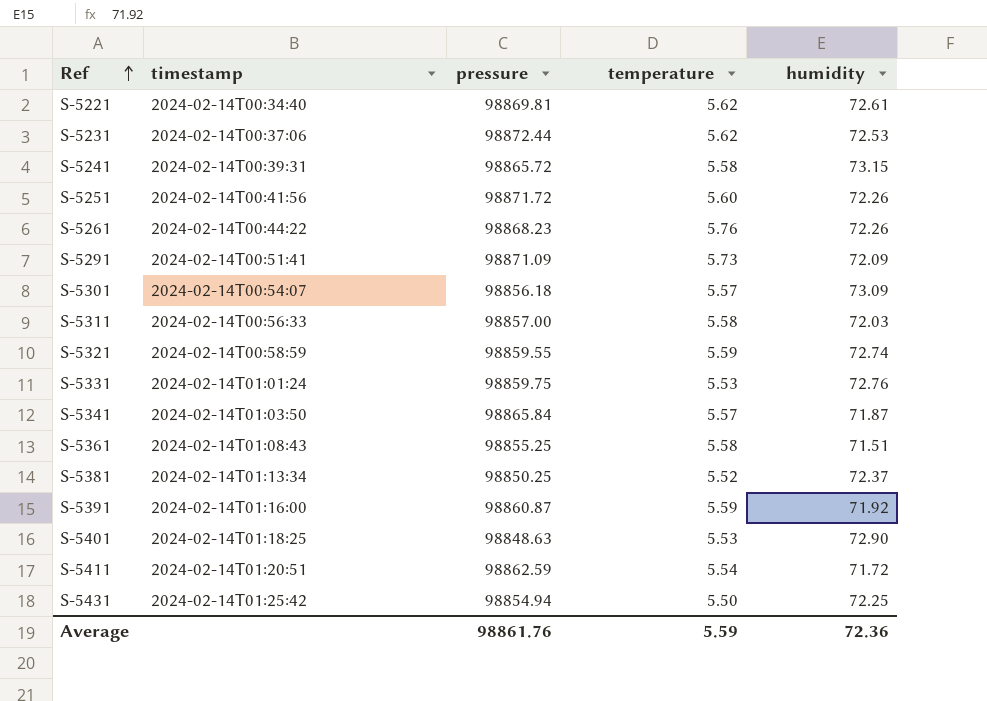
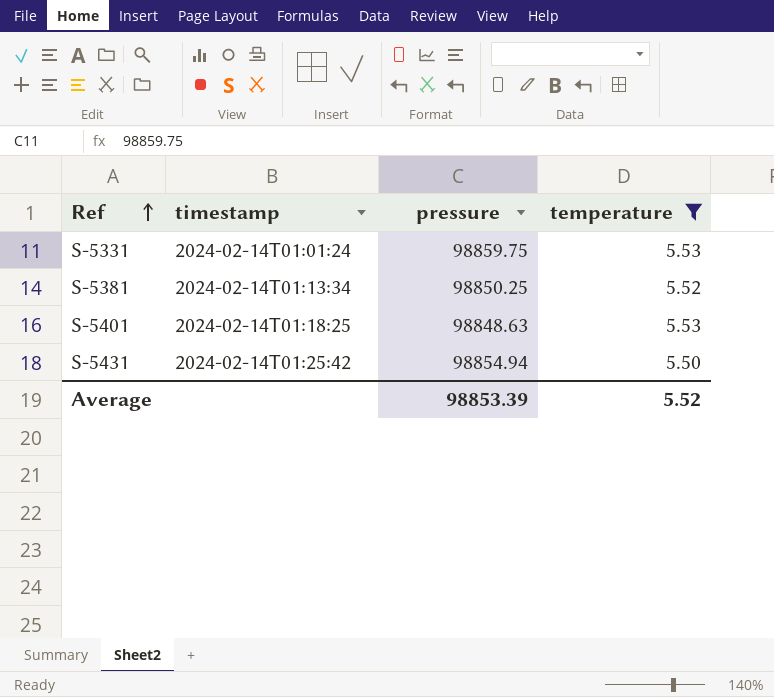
filter: none -> temperature <= 5.53
column humidity | position: 5 -> none
Average | pressure: 98861.76 -> 98853.39
Average | temperature: 5.59 -> 5.52

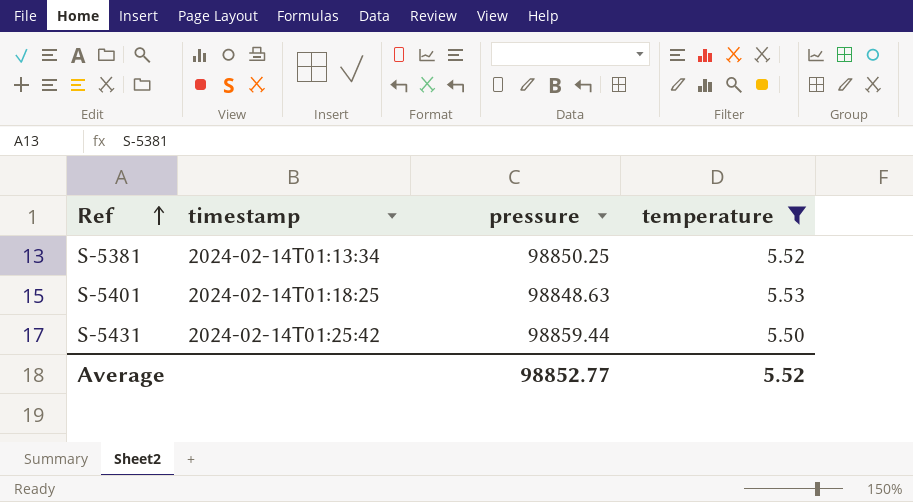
row S-5331: 2024-02-14T01:01:24 | 98859.75 | 5.53 -> none
S-5431 | pressure: 98854.94 -> 98859.44
Average | pressure: 98853.39 -> 98852.77

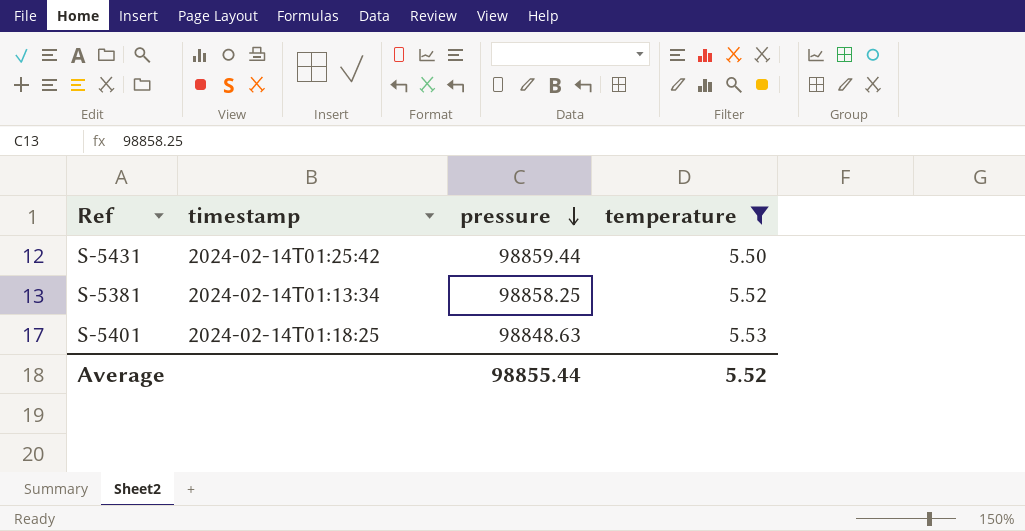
row order: Ref ascending -> pressure descending
S-5381 | pressure: 98850.25 -> 98858.25
Average | pressure: 98852.77 -> 98855.44

